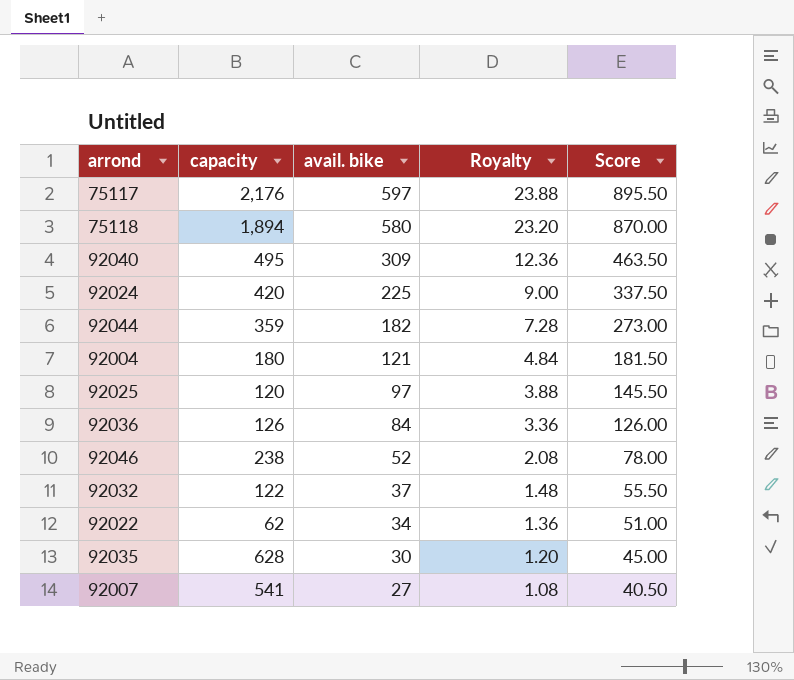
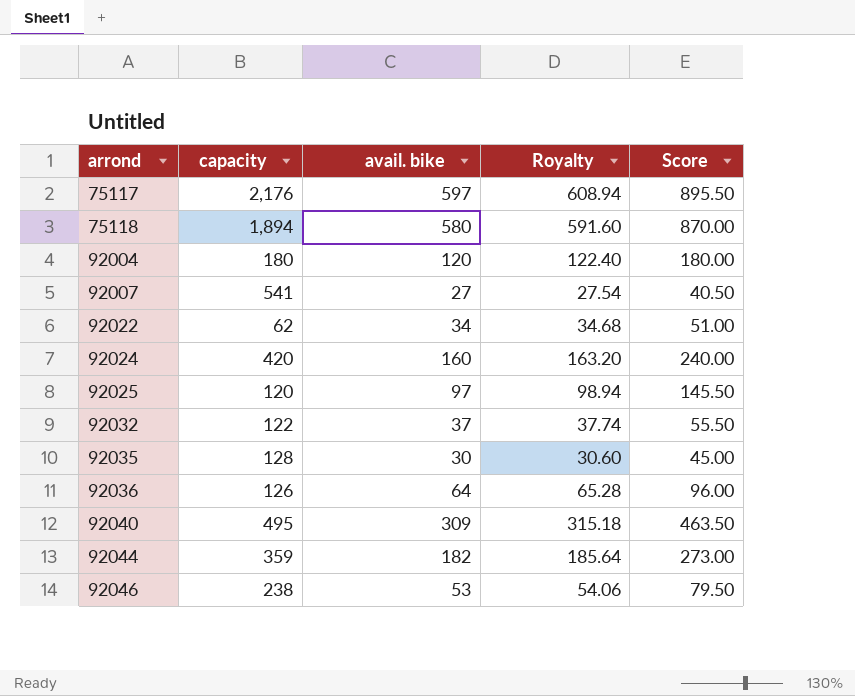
row order: avail. bike descending -> arrond ascending
column Royalty | formula: [avail. bike] * 0.04 -> [avail. bike] * 1.02
92004 | avail. bike: 121 -> 120
92004 | Score: 181.50 -> 180.00
92024 | avail. bike: 225 -> 160
92024 | Score: 337.50 -> 240.00
92035 | capacity: 628 -> 128
92036 | avail. bike: 84 -> 64
92036 | Score: 126.00 -> 96.00
92046 | avail. bike: 52 -> 53
92046 | Score: 78.00 -> 79.50

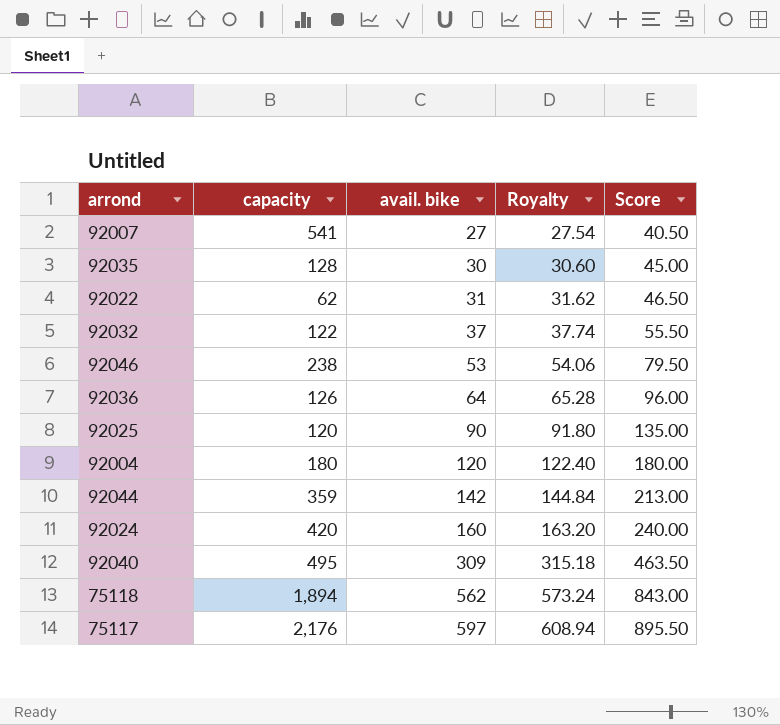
row order: arrond ascending -> avail. bike ascending
92022 | avail. bike: 34 -> 31
92022 | Royalty: 34.68 -> 31.62
92022 | Score: 51.00 -> 46.50
92025 | avail. bike: 97 -> 90
92025 | Royalty: 98.94 -> 91.80
92025 | Score: 145.50 -> 135.00
92044 | avail. bike: 182 -> 142
92044 | Royalty: 185.64 -> 144.84
92044 | Score: 273.00 -> 213.00
75118 | avail. bike: 580 -> 562
75118 | Royalty: 591.60 -> 573.24
75118 | Score: 870.00 -> 843.00

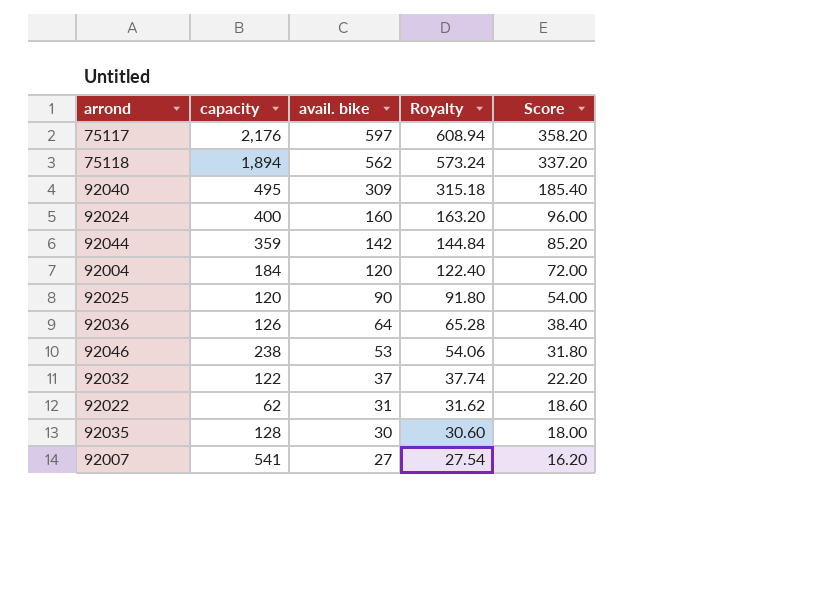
row order: avail. bike ascending -> avail. bike descending
column Score | formula: [avail. bike] * 1.5 -> [avail. bike] * 0.6
92024 | capacity: 420 -> 400
92004 | capacity: 180 -> 184

